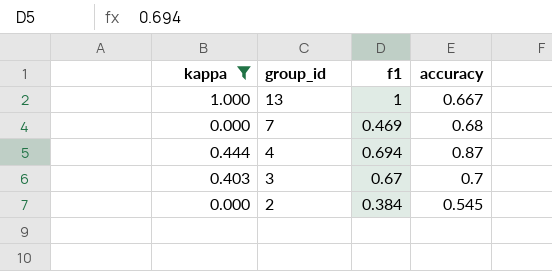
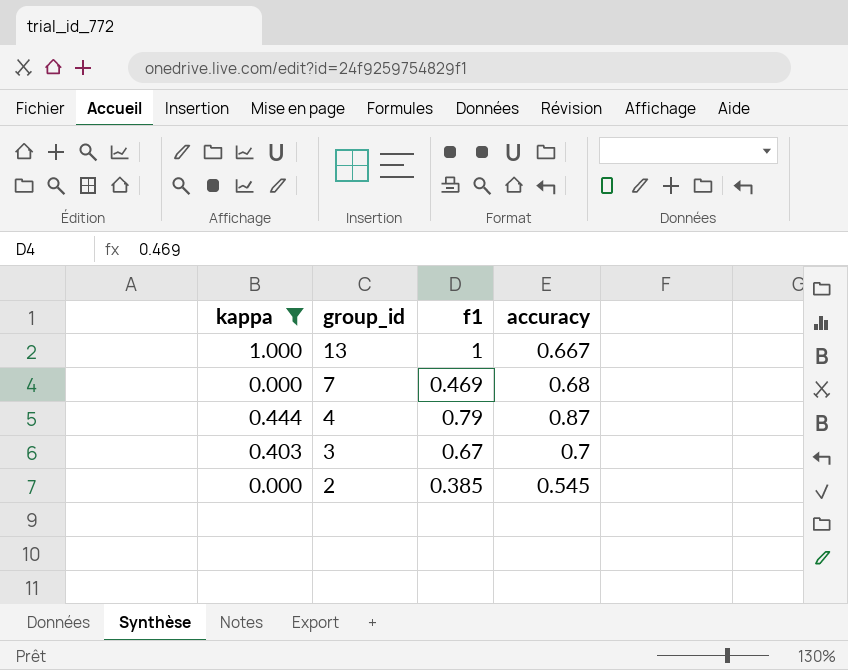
4 | f1: 0.694 -> 0.79
2 | f1: 0.384 -> 0.385

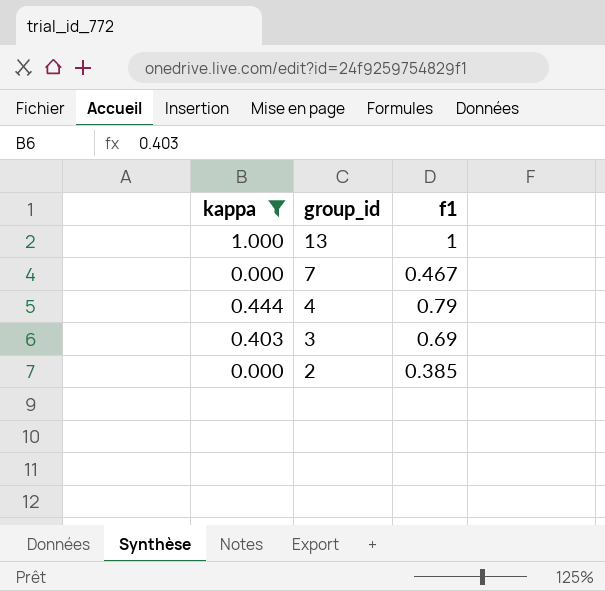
column accuracy | position: 4 -> none
7 | f1: 0.469 -> 0.467
3 | f1: 0.67 -> 0.69

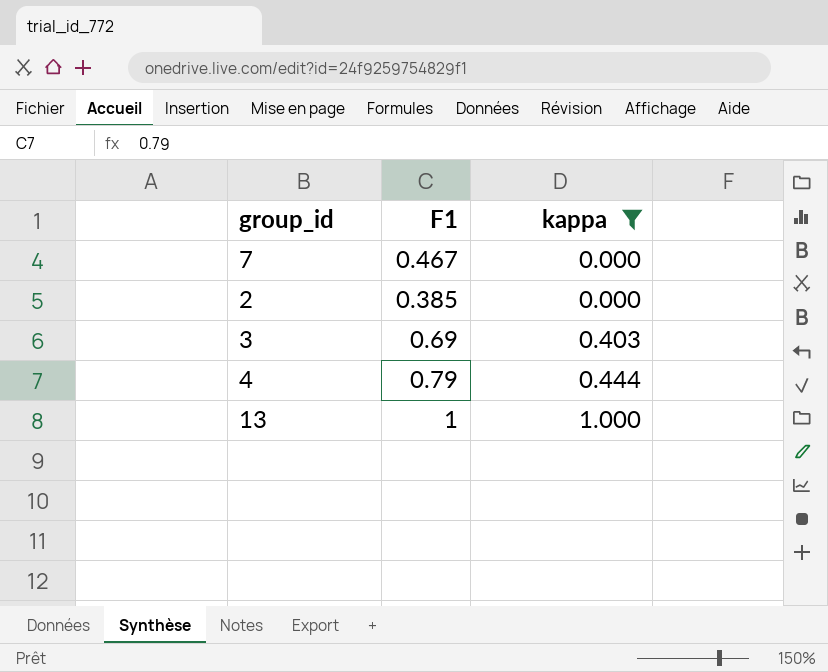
row order: group_id descending -> kappa ascending
column name: f1 -> F1
column kappa | position: 1 -> 3

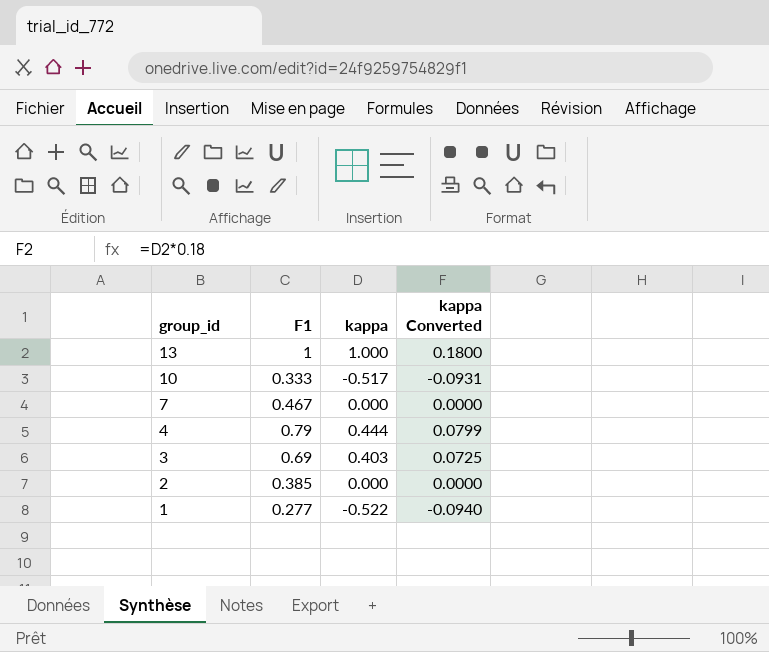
filter: kappa >= 0.000 -> none
row order: kappa ascending -> group_id descending
column kappa Converted | formula: none -> [kappa] * 0.18

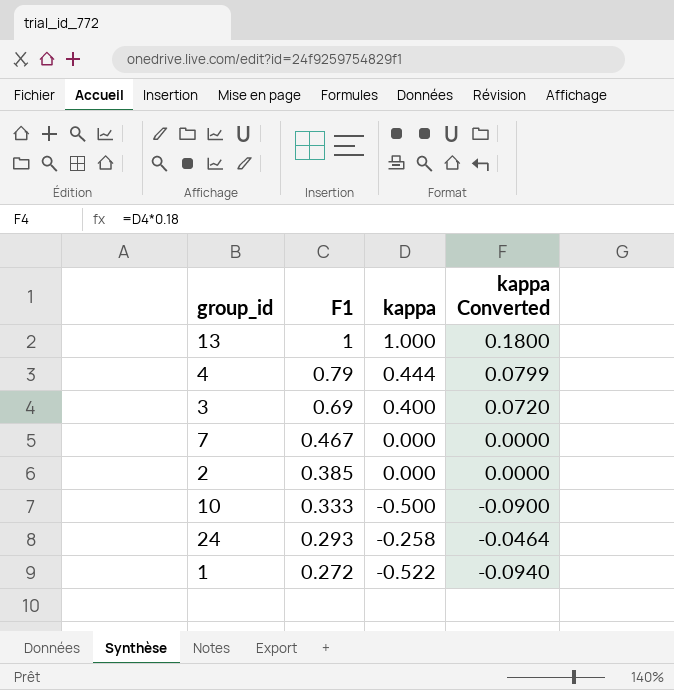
row order: group_id descending -> F1 descending
3 | kappa: 0.403 -> 0.400
3 | kappa Converted: 0.0725 -> 0.0720
10 | kappa: -0.517 -> -0.500
10 | kappa Converted: -0.0931 -> -0.0900
row 24: none -> 0.293 | -0.258 | -0.0464
1 | F1: 0.277 -> 0.272

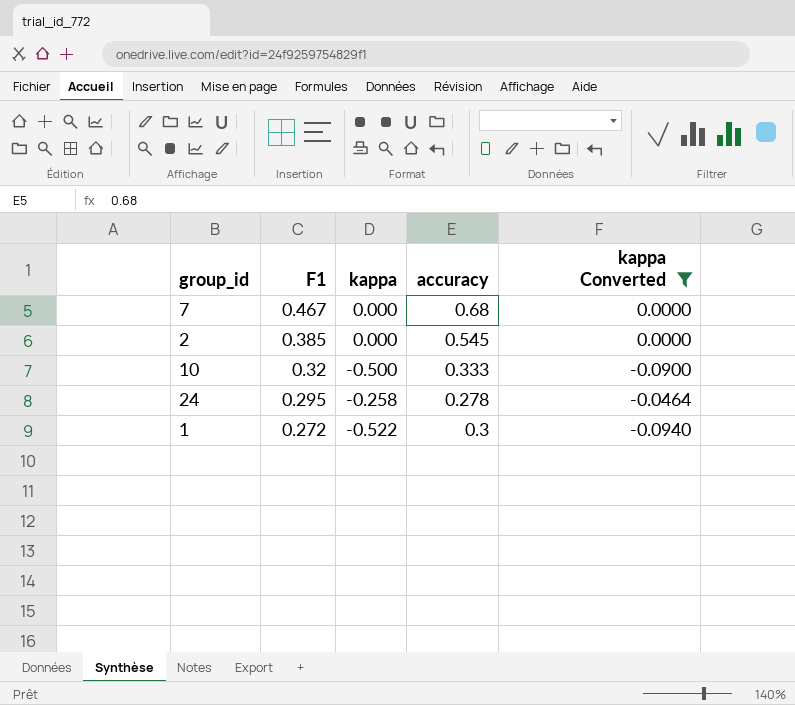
filter: none -> kappa Converted <= 0.0000
column accuracy | position: none -> 4
10 | F1: 0.333 -> 0.32
24 | F1: 0.293 -> 0.295

